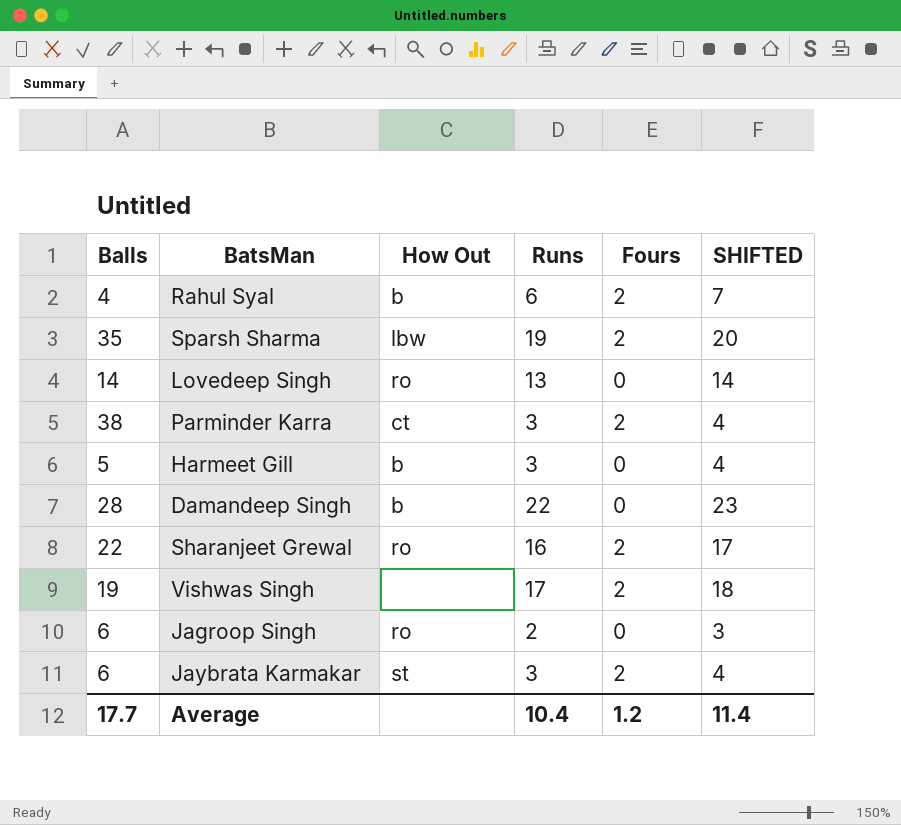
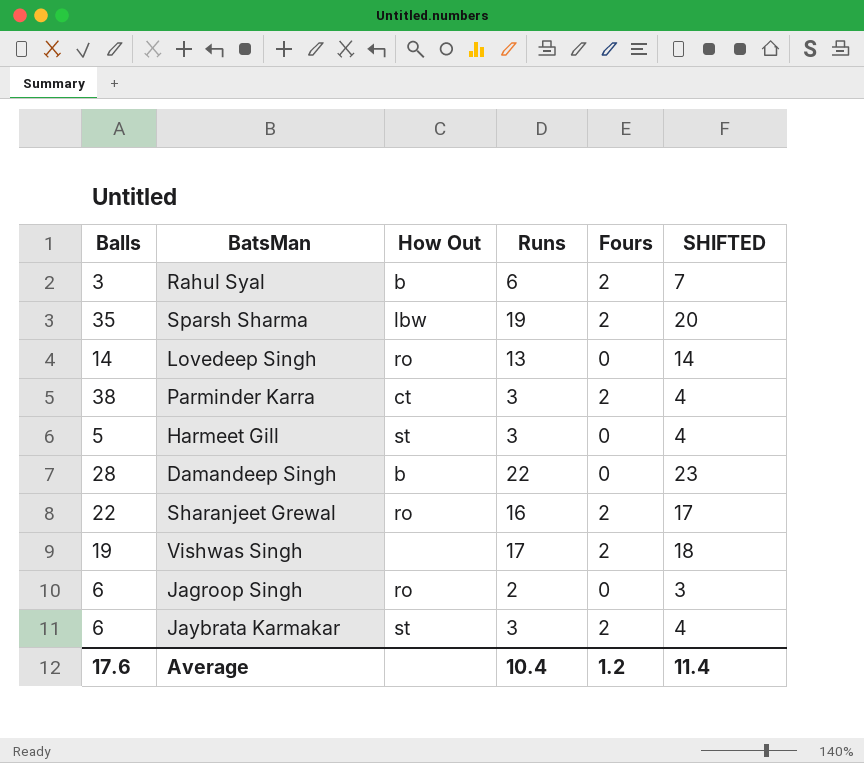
Rahul Syal | Balls: 4 -> 3
Harmeet Gill | How Out: b -> st
Average | Balls: 17.7 -> 17.6

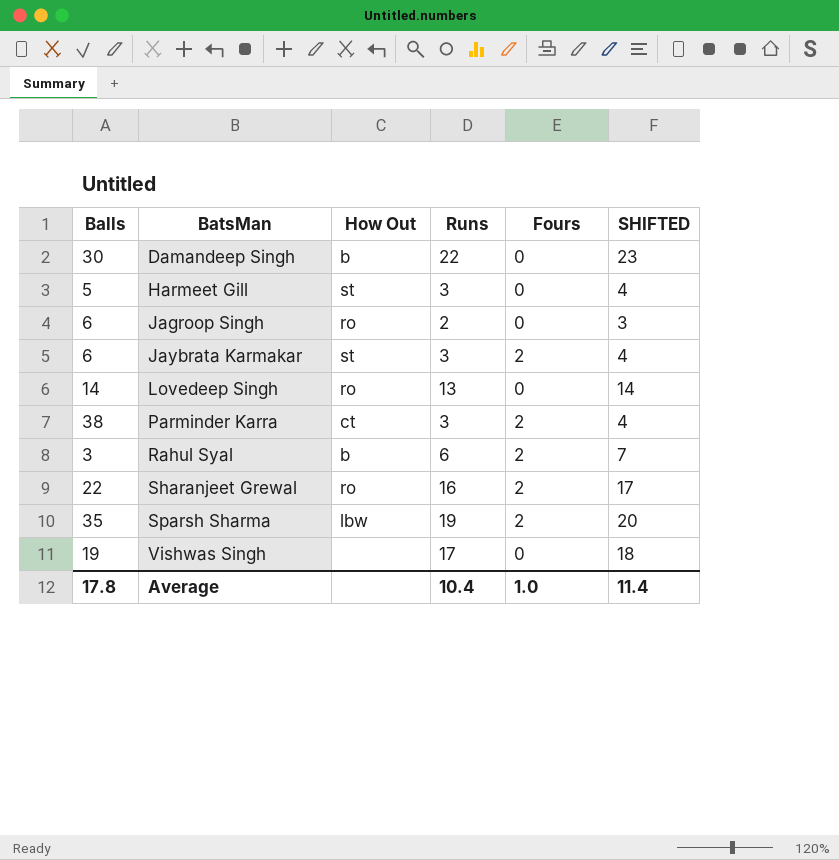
row order: none -> BatsMan ascending
Damandeep Singh | Balls: 28 -> 30
Vishwas Singh | Fours: 2 -> 0
Average | Balls: 17.6 -> 17.8
Average | Fours: 1.2 -> 1.0

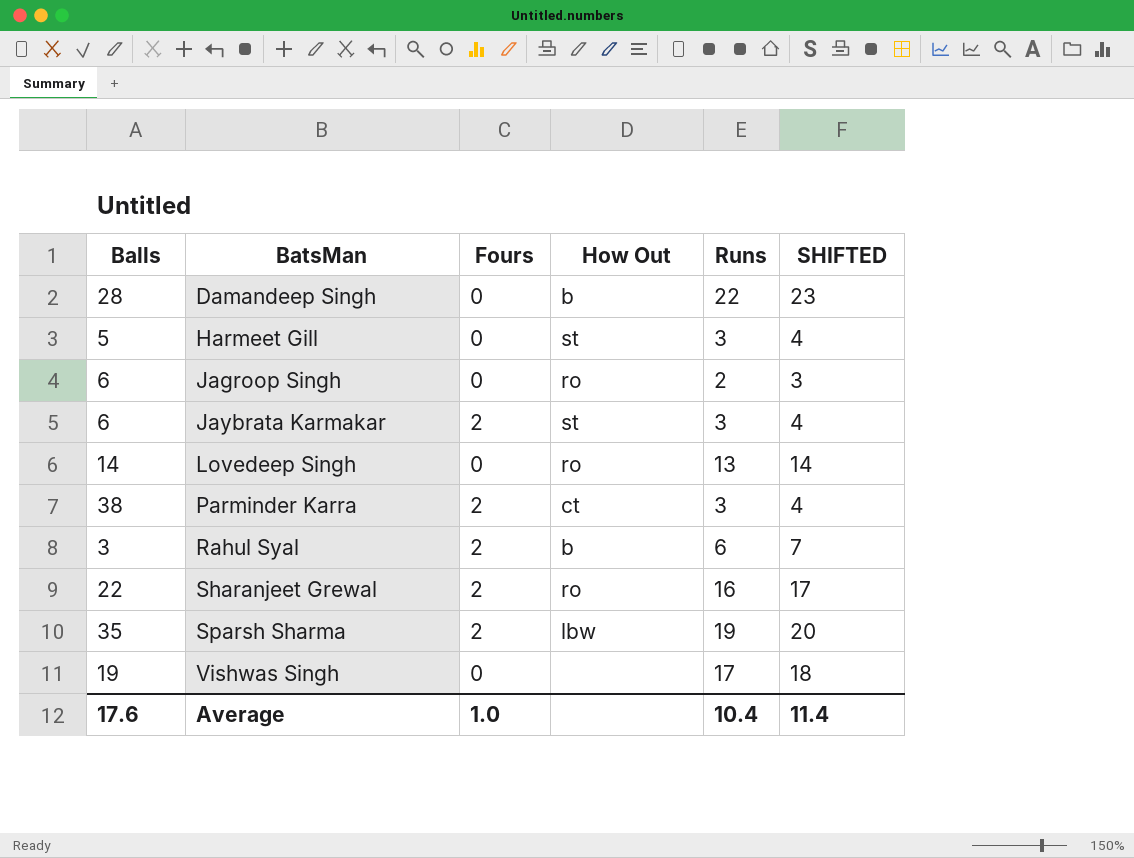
column Fours | position: 5 -> 3
Damandeep Singh | Balls: 30 -> 28
Average | Balls: 17.8 -> 17.6

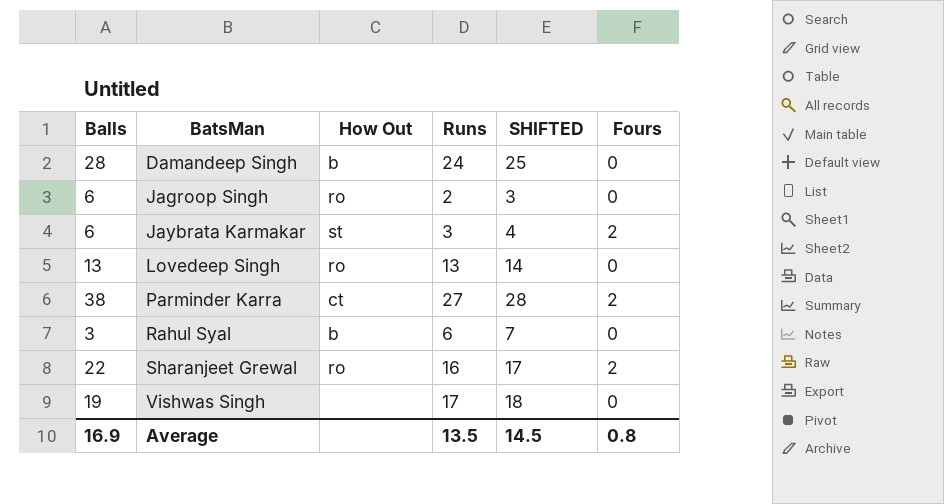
column Fours | position: 3 -> 6
row Harmeet Gill: 5 | 0 | st | 3 | 4 -> none
row Sparsh Sharma: 35 | 2 | lbw | 19 | 20 -> none
Damandeep Singh | Runs: 22 -> 24
Damandeep Singh | SHIFTED: 23 -> 25
Lovedeep Singh | Balls: 14 -> 13
Parminder Karra | Runs: 3 -> 27
Parminder Karra | SHIFTED: 4 -> 28
Rahul Syal | Fours: 2 -> 0
Average | Balls: 17.6 -> 16.9
Average | Runs: 10.4 -> 13.5
Average | SHIFTED: 11.4 -> 14.5
Average | Fours: 1.0 -> 0.8

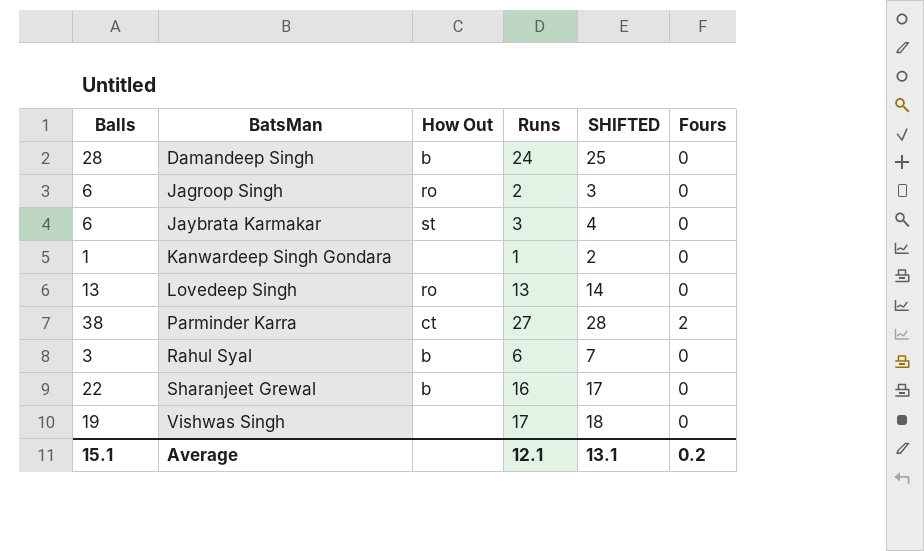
Jaybrata Karmakar | Fours: 2 -> 0
row Kanwardeep Singh Gondara: none -> 1 | none | 1 | 2 | 0
Sharanjeet Grewal | How Out: ro -> b
Sharanjeet Grewal | Fours: 2 -> 0
Average | Balls: 16.9 -> 15.1
Average | Runs: 13.5 -> 12.1
Average | SHIFTED: 14.5 -> 13.1
Average | Fours: 0.8 -> 0.2

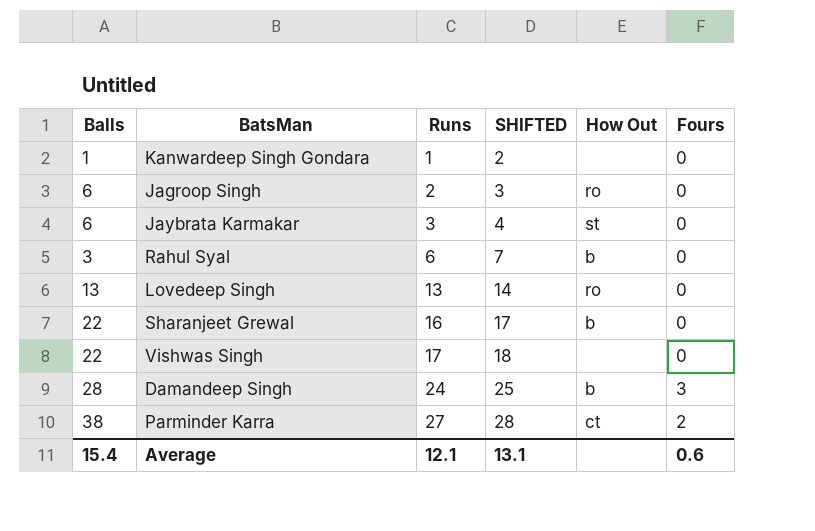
row order: BatsMan ascending -> Runs ascending
column How Out | position: 3 -> 5
Vishwas Singh | Balls: 19 -> 22
Damandeep Singh | Fours: 0 -> 3
Average | Balls: 15.1 -> 15.4
Average | Fours: 0.2 -> 0.6

